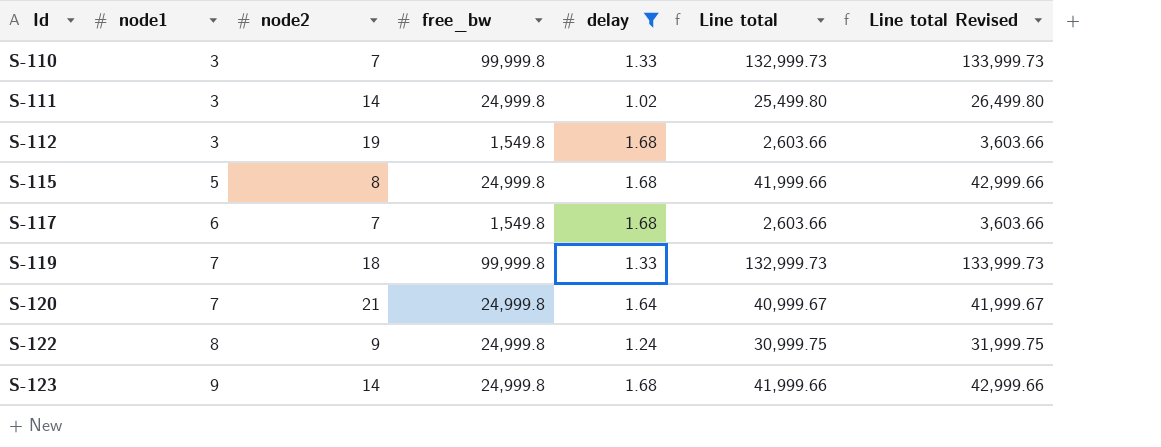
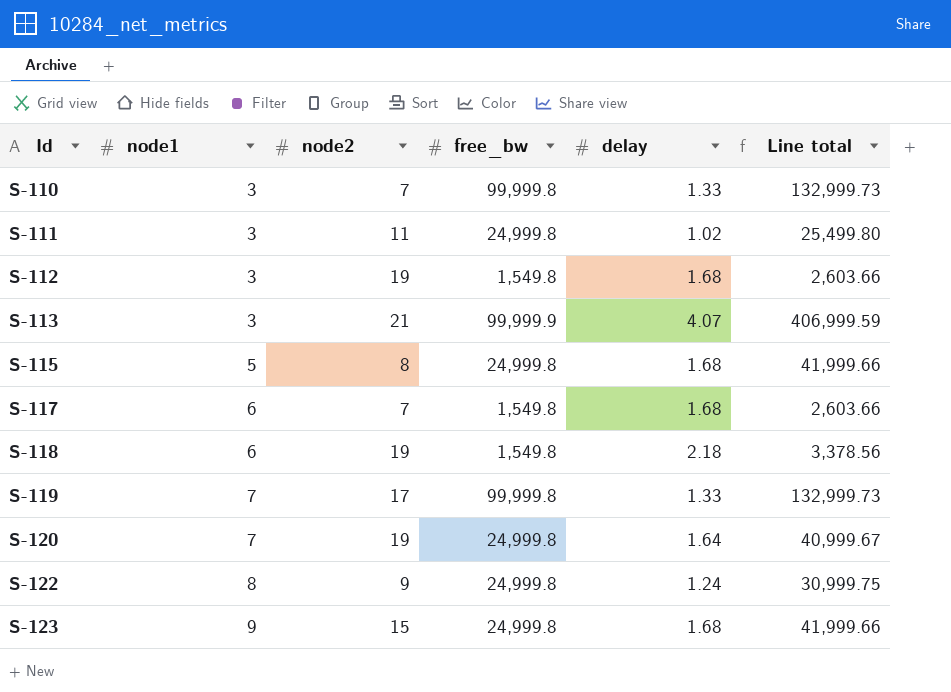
filter: delay <= 1.68 -> none
column Line total Revised | formula: [Line total] + 1000 -> none
S-111 | node2: 14 -> 11
S-119 | node2: 18 -> 17
S-120 | node2: 21 -> 19
S-123 | node2: 14 -> 15

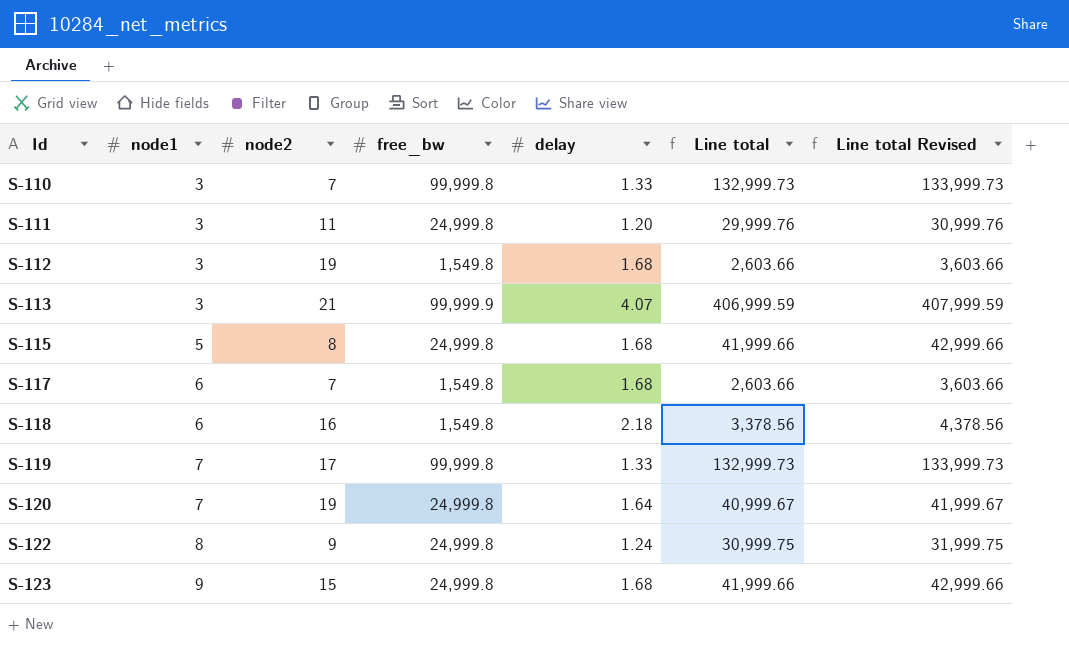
column Line total Revised | formula: none -> [Line total] + 1000
S-111 | delay: 1.02 -> 1.20
S-111 | Line total: 25,499.80 -> 29,999.76
S-118 | node2: 19 -> 16

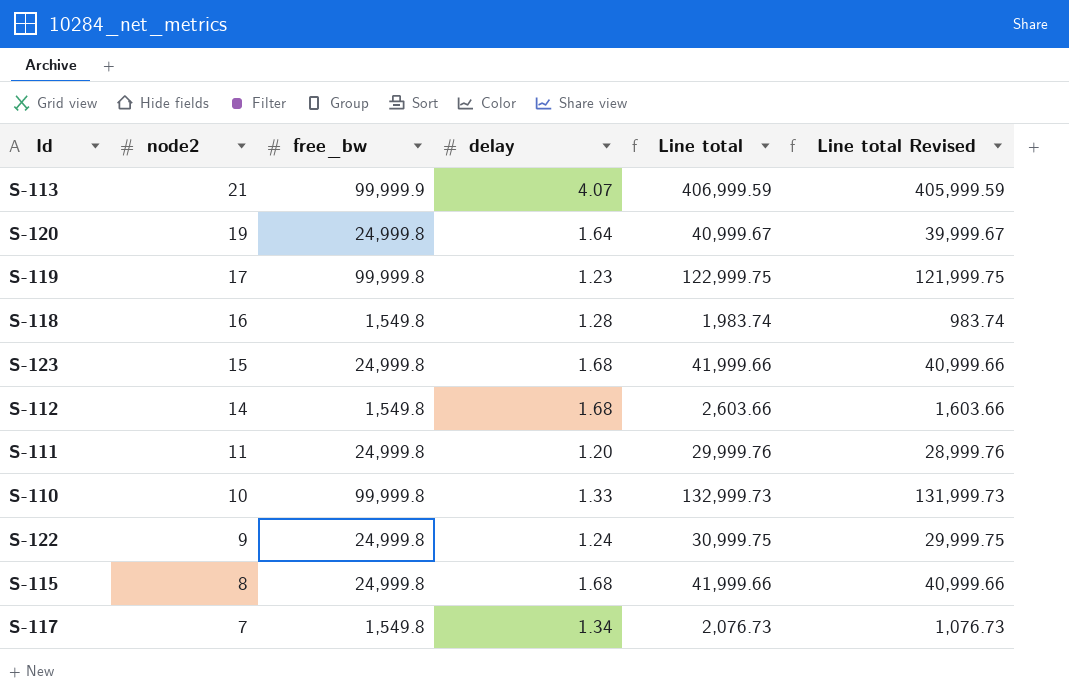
row order: Id ascending -> node2 descending
column node1 | position: 2 -> none
column Line total Revised | formula: [Line total] + 1000 -> [Line total] - 1000
S-119 | delay: 1.33 -> 1.23
S-119 | Line total: 132,999.73 -> 122,999.75
S-118 | delay: 2.18 -> 1.28
S-118 | Line total: 3,378.56 -> 1,983.74
S-112 | node2: 19 -> 14
S-110 | node2: 7 -> 10
S-117 | delay: 1.68 -> 1.34
S-117 | Line total: 2,603.66 -> 2,076.73

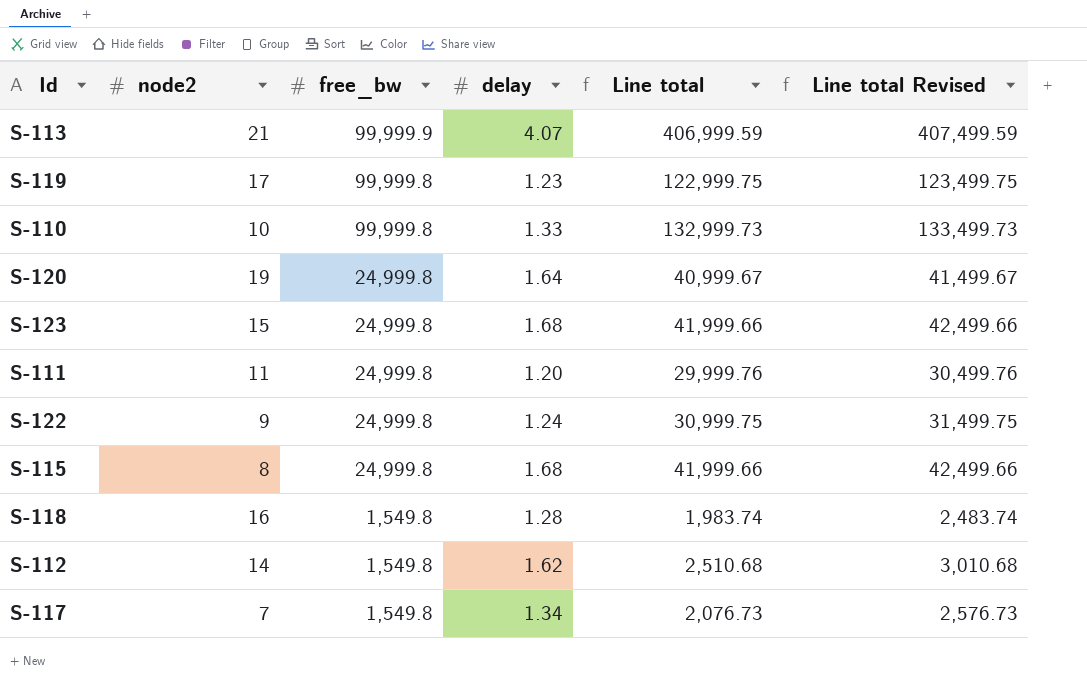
row order: node2 descending -> free_bw descending
column Line total Revised | formula: [Line total] - 1000 -> [Line total] + 500
S-112 | delay: 1.68 -> 1.62
S-112 | Line total: 2,603.66 -> 2,510.68

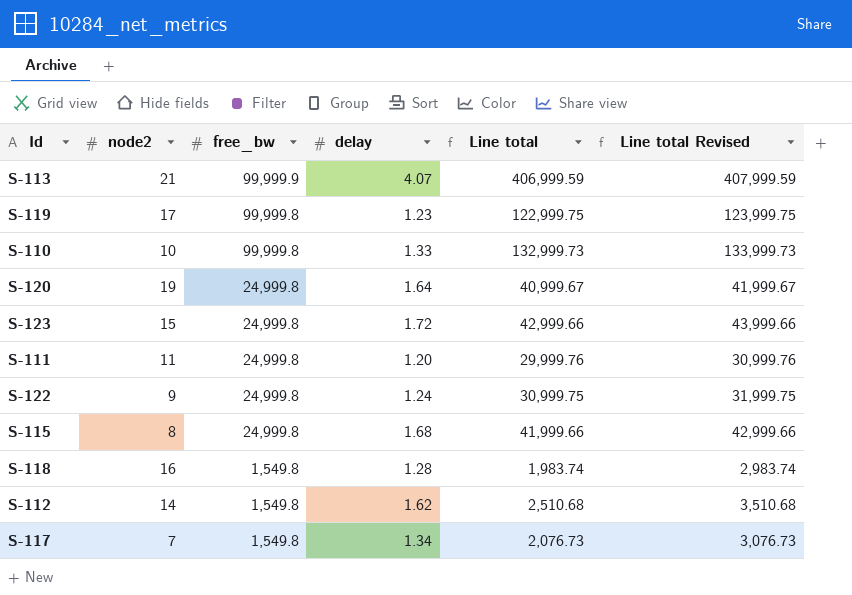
column Line total Revised | formula: [Line total] + 500 -> [Line total] + 1000
S-123 | delay: 1.68 -> 1.72
S-123 | Line total: 41,999.66 -> 42,999.66

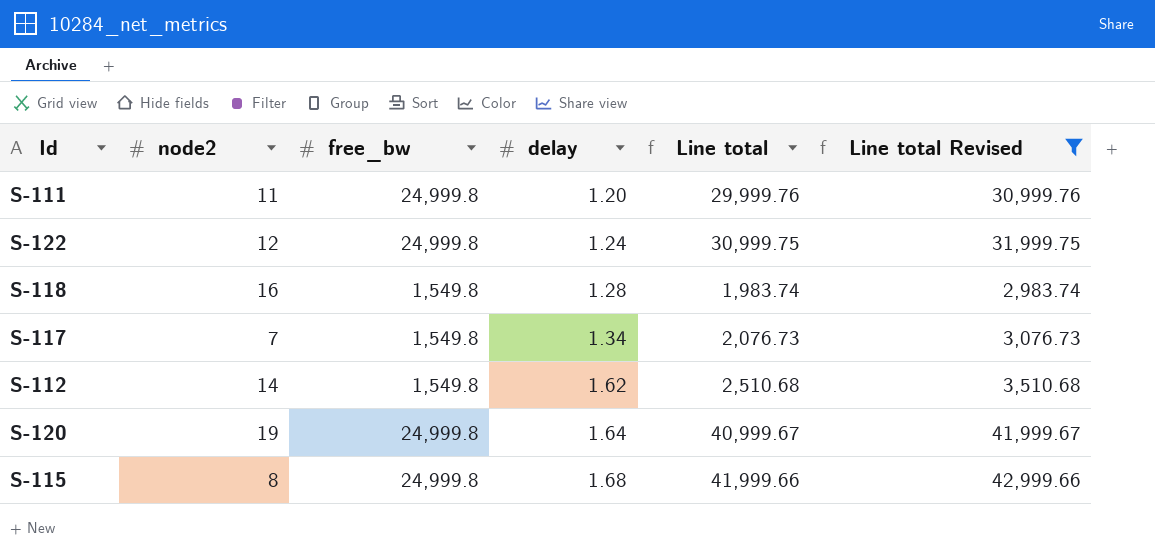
filter: none -> Line total Revised <= 42,999.66
row order: free_bw descending -> delay ascending
S-122 | node2: 9 -> 12

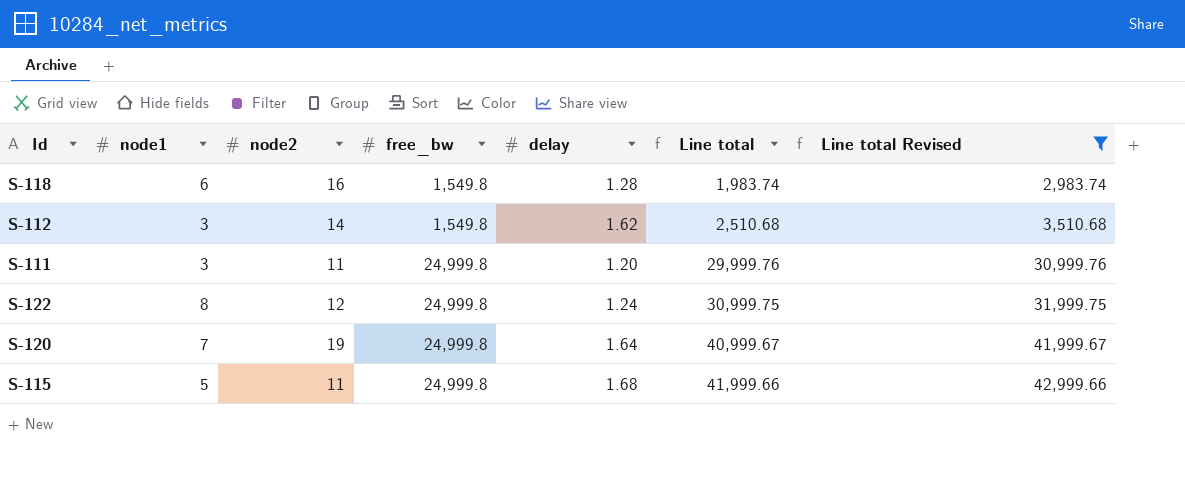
row order: delay ascending -> free_bw ascending
column node1 | position: none -> 2
row S-117: 7 | 1,549.8 | 1.34 | 2,076.73 | 3,076.73 -> none
S-115 | node2: 8 -> 11

